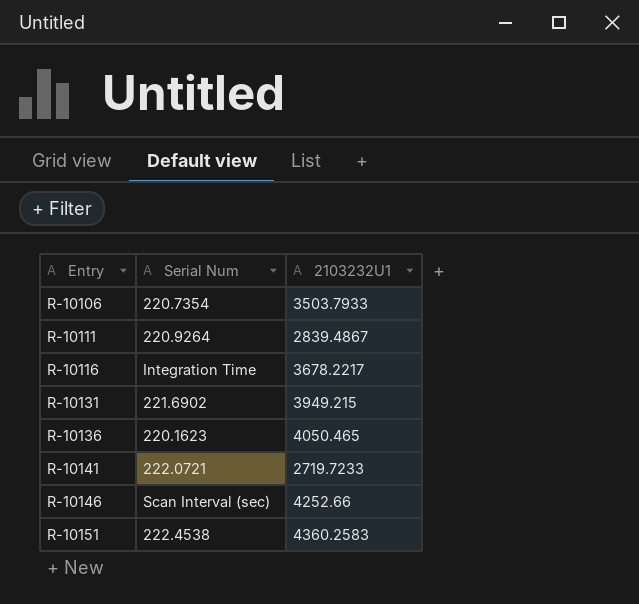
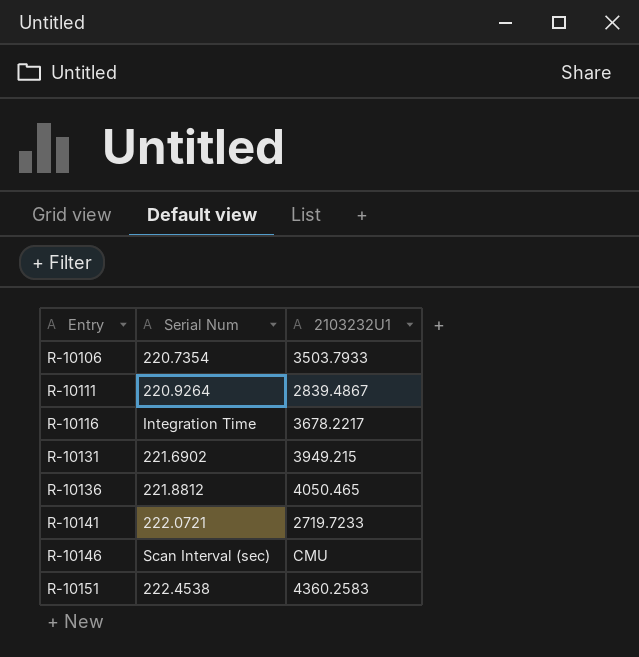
R-10136 | Serial Num: 220.1623 -> 221.8812
R-10146 | 2103232U1: 4252.66 -> CMU

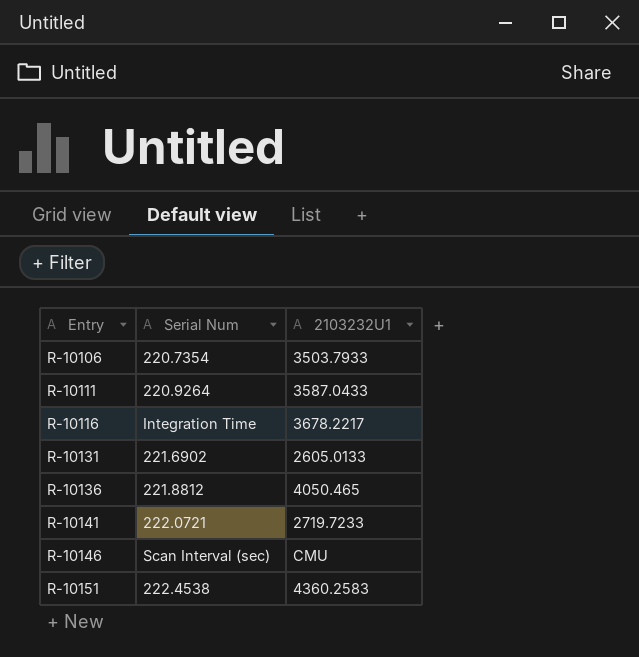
R-10111 | 2103232U1: 2839.4867 -> 3587.0433
R-10131 | 2103232U1: 3949.215 -> 2605.0133

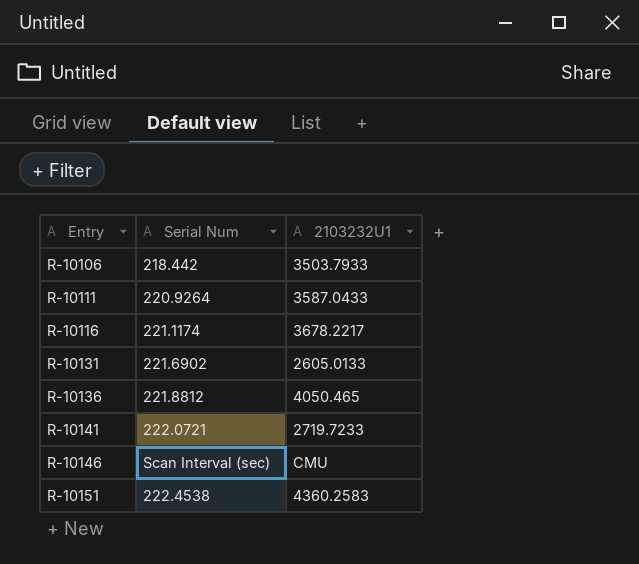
R-10106 | Serial Num: 220.7354 -> 218.442
R-10116 | Serial Num: Integration Time -> 221.1174

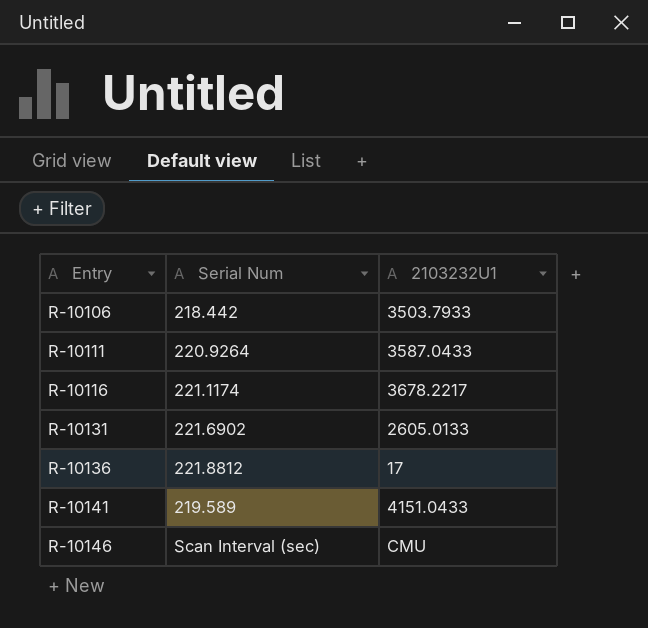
row R-10151: 222.4538 | 4360.2583 -> none
R-10136 | 2103232U1: 4050.465 -> 17
R-10141 | Serial Num: 222.0721 -> 219.589
R-10141 | 2103232U1: 2719.7233 -> 4151.0433

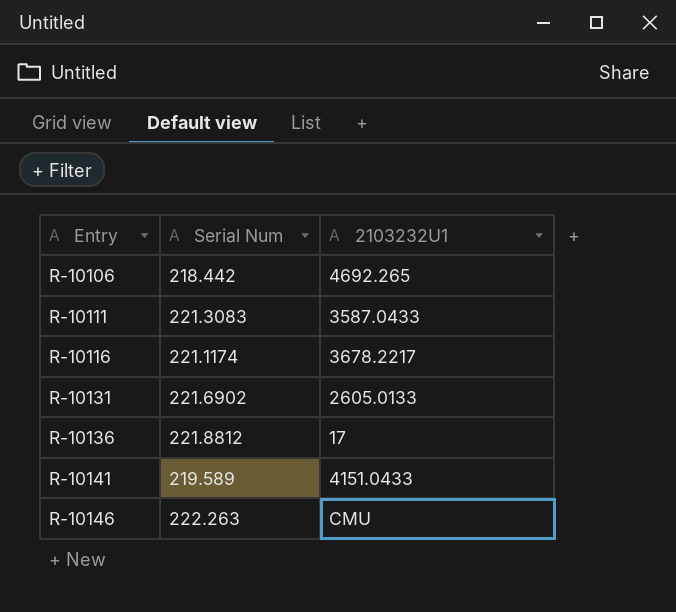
R-10106 | 2103232U1: 3503.7933 -> 4692.265
R-10111 | Serial Num: 220.9264 -> 221.3083
R-10146 | Serial Num: Scan Interval (sec) -> 222.263

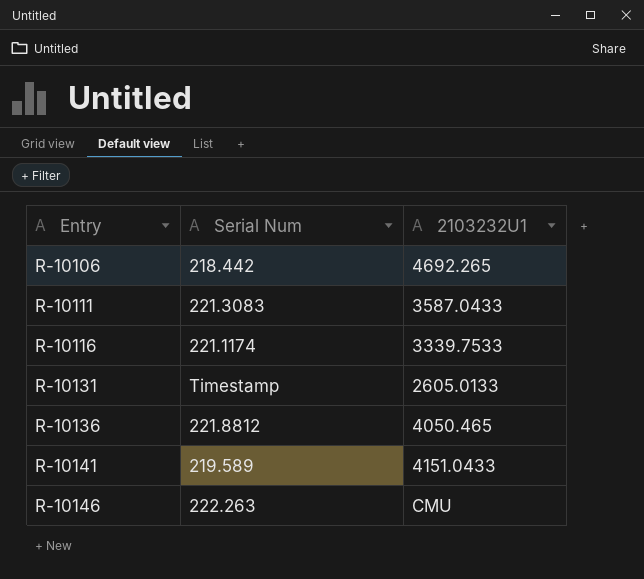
R-10116 | 2103232U1: 3678.2217 -> 3339.7533
R-10131 | Serial Num: 221.6902 -> Timestamp
R-10136 | 2103232U1: 17 -> 4050.465

